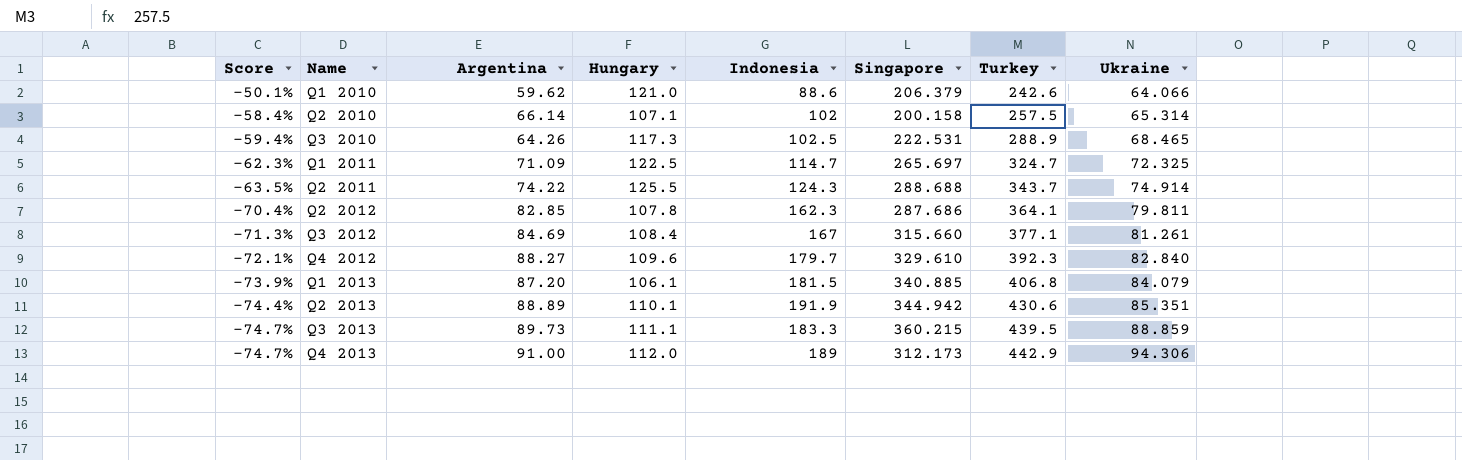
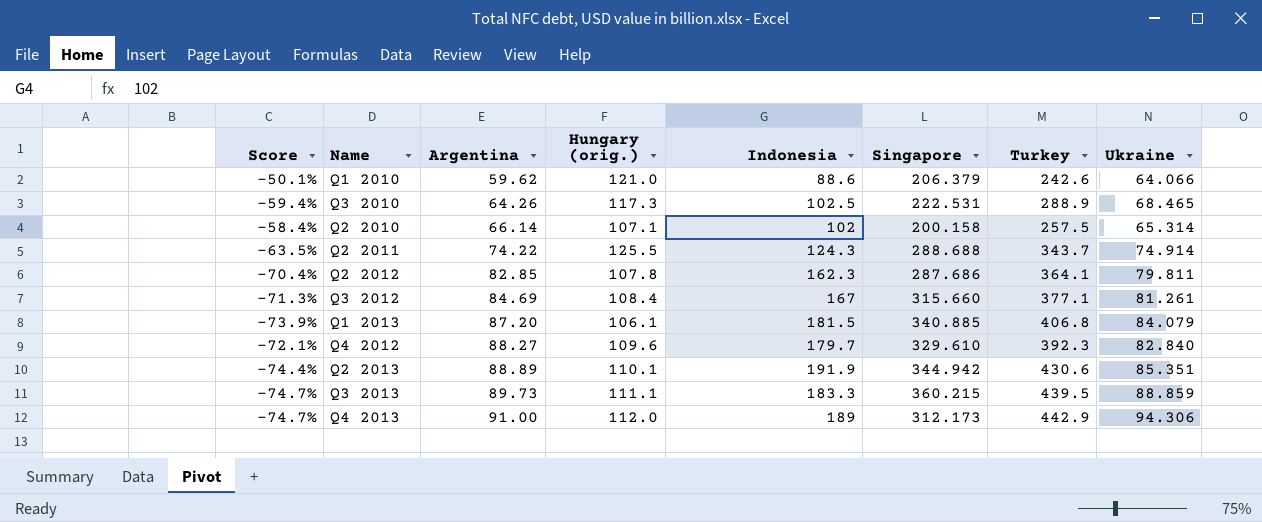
row order: Score descending -> Argentina ascending
column name: Hungary -> Hungary (orig.)
row Q1 2011: -62.3% | 71.09 | 122.5 | 114.7 | 265.697 | 324.7 | 72.325 -> none

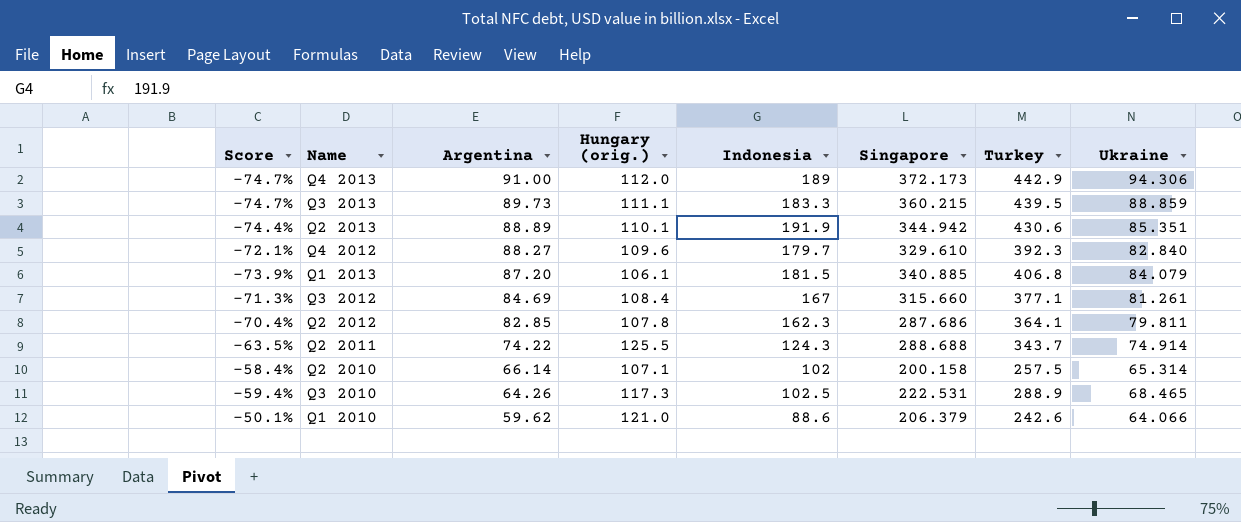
row order: Argentina ascending -> Argentina descending
Q4 2013 | Singapore: 312.173 -> 372.173

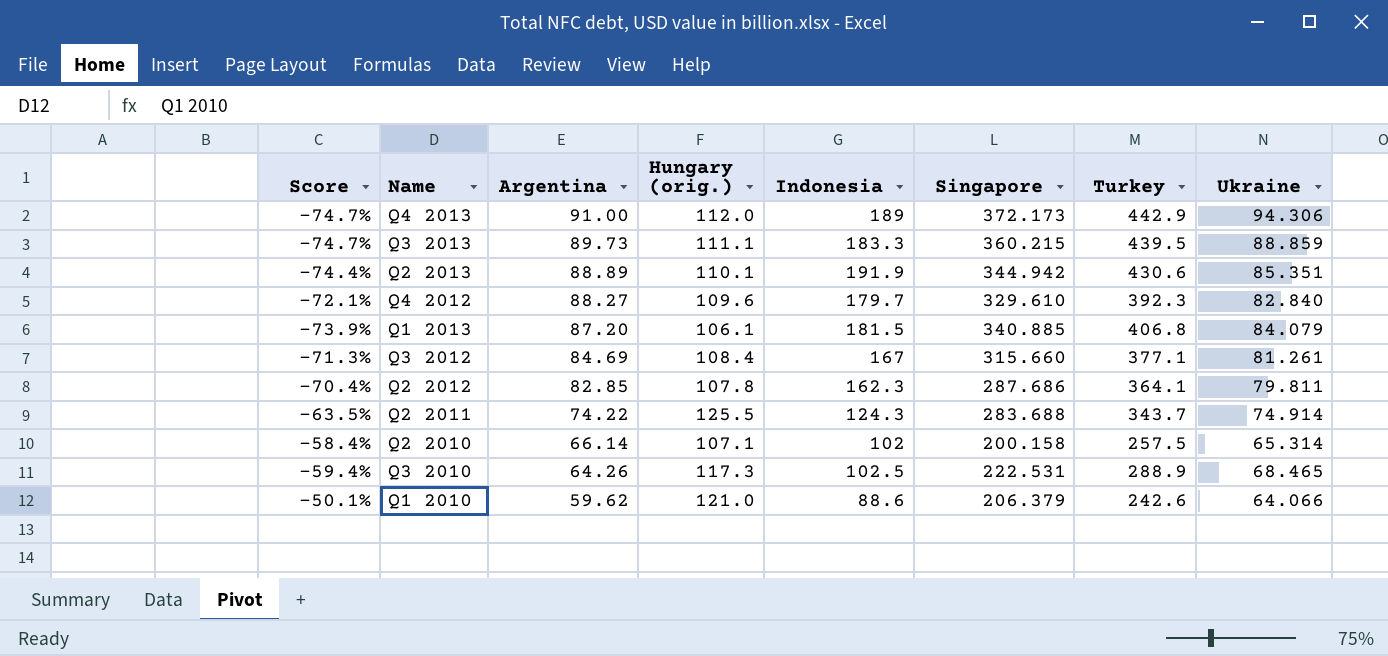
Q2 2011 | Singapore: 288.688 -> 283.688

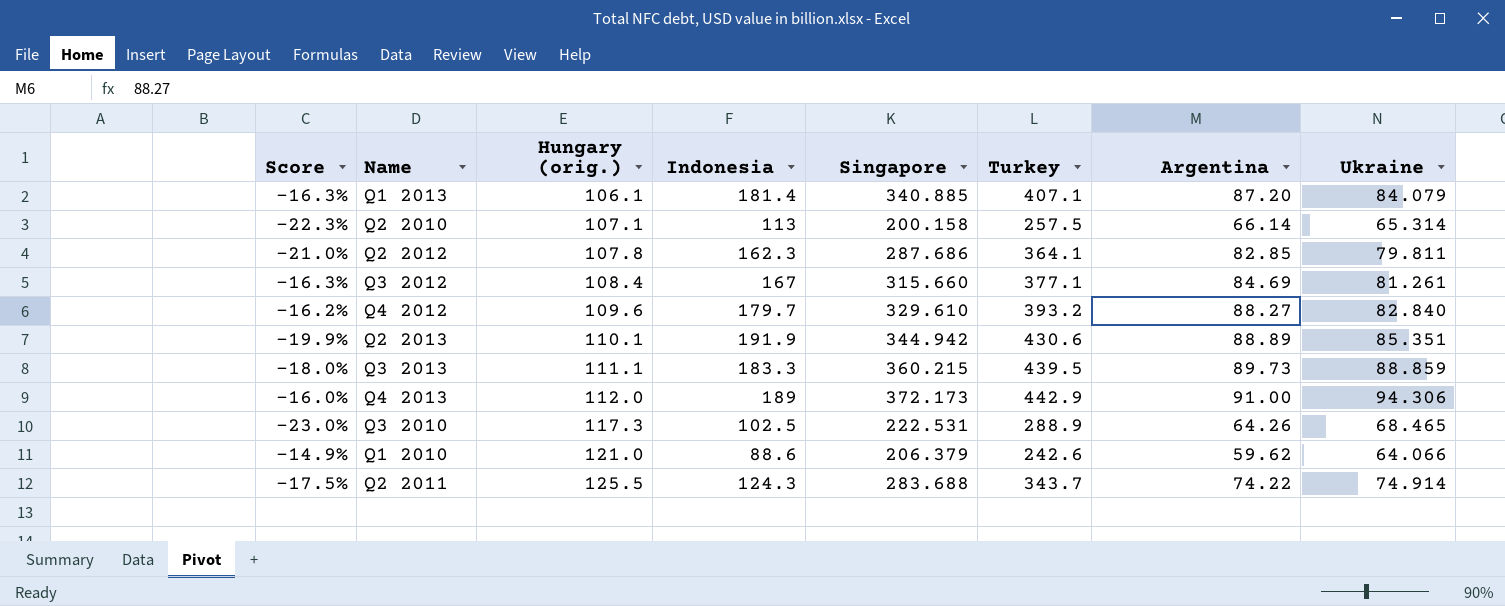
row order: Argentina descending -> Hungary (orig.) ascending
column Score | formula: ([Hungary (orig.)] - [Turkey]) / [Turkey] -> ([Singapore] - [Turkey]) / [Turkey]
column Argentina | position: 3 -> 7
Q1 2013 | Indonesia: 181.5 -> 181.4
Q1 2013 | Turkey: 406.8 -> 407.1
Q2 2010 | Indonesia: 102 -> 113
Q4 2012 | Turkey: 392.3 -> 393.2

